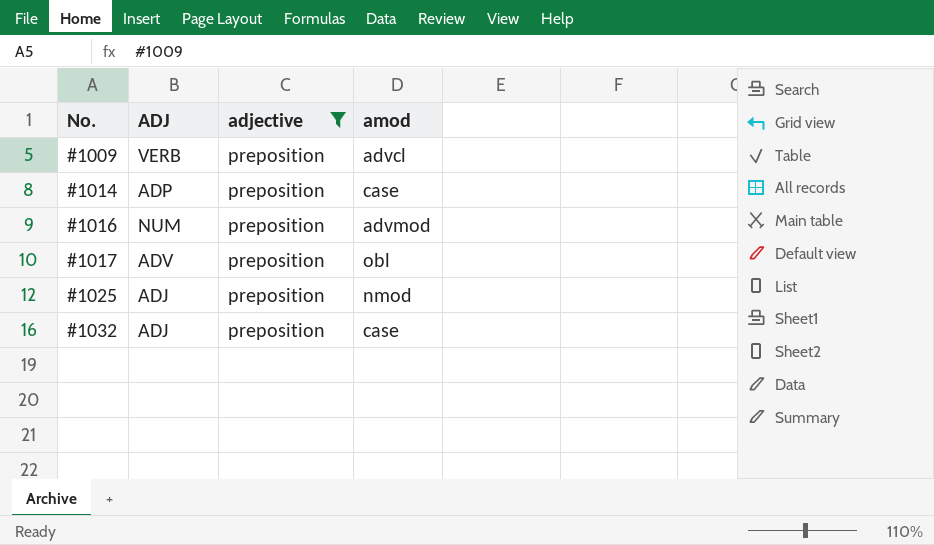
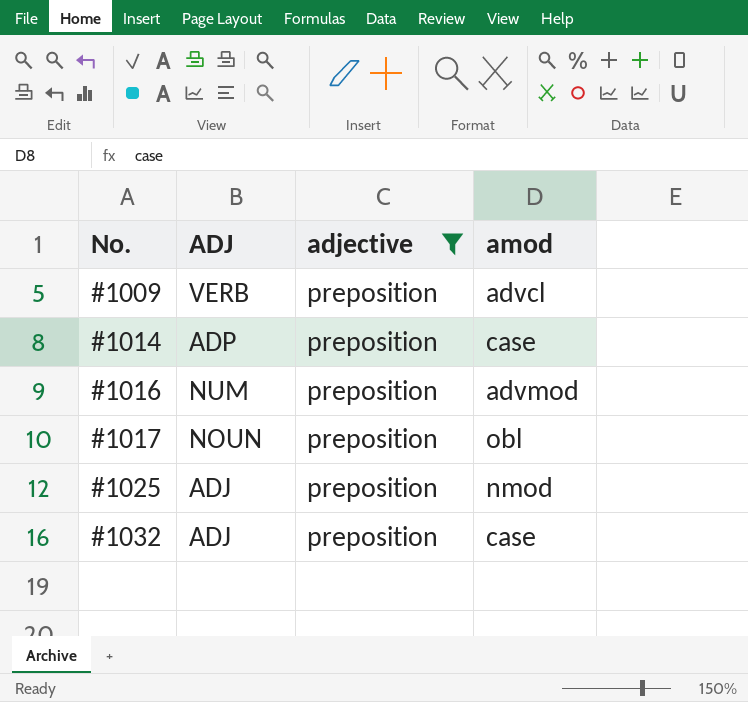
#1017 | ADJ: ADV -> NOUN

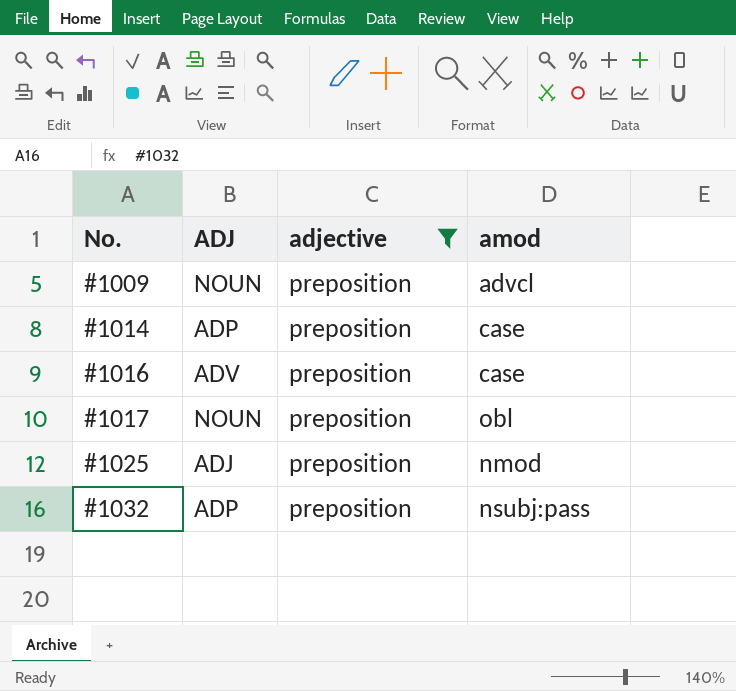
#1009 | ADJ: VERB -> NOUN
#1016 | ADJ: NUM -> ADV
#1016 | amod: advmod -> case
#1032 | ADJ: ADJ -> ADP
#1032 | amod: case -> nsubj:pass

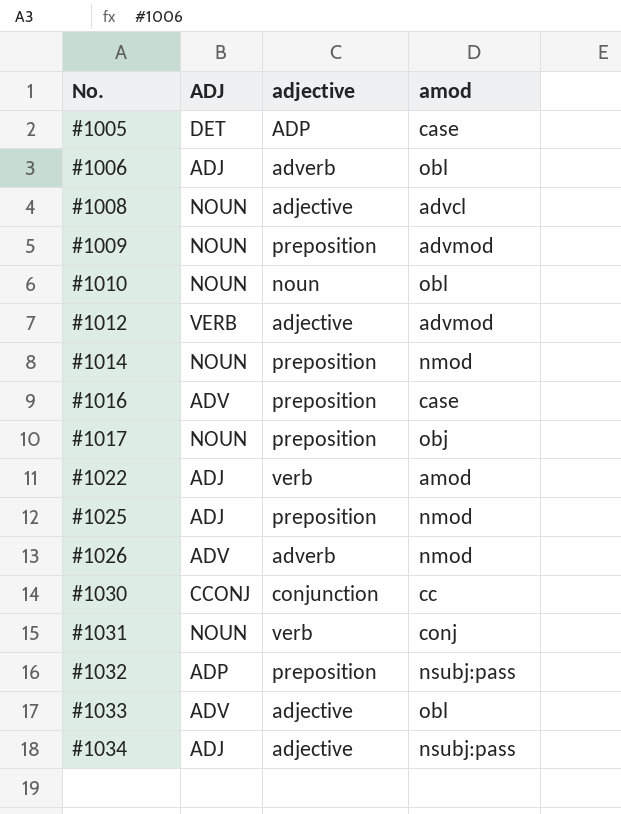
filter: adjective = preposition -> none
#1009 | amod: advcl -> advmod
#1014 | ADJ: ADP -> NOUN
#1014 | amod: case -> nmod
#1017 | amod: obl -> obj

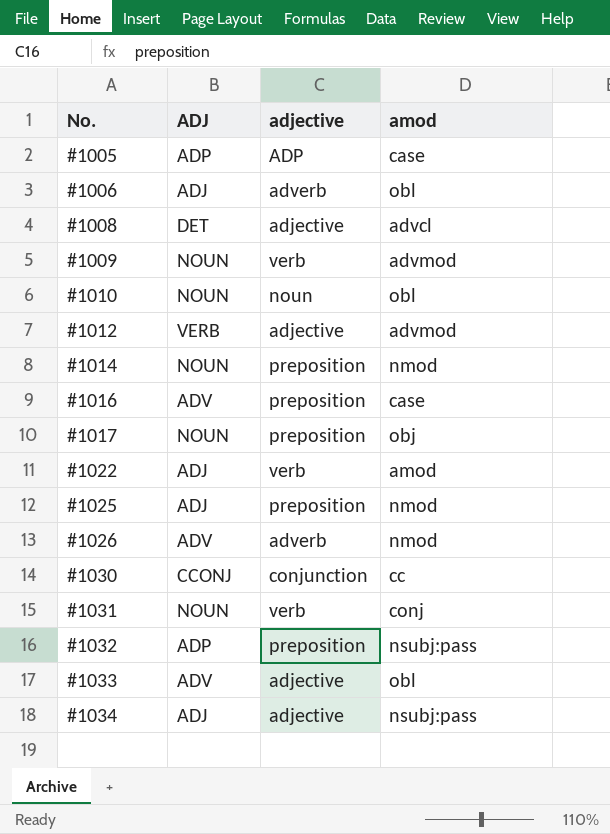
#1005 | ADJ: DET -> ADP
#1008 | ADJ: NOUN -> DET
#1009 | adjective: preposition -> verb

